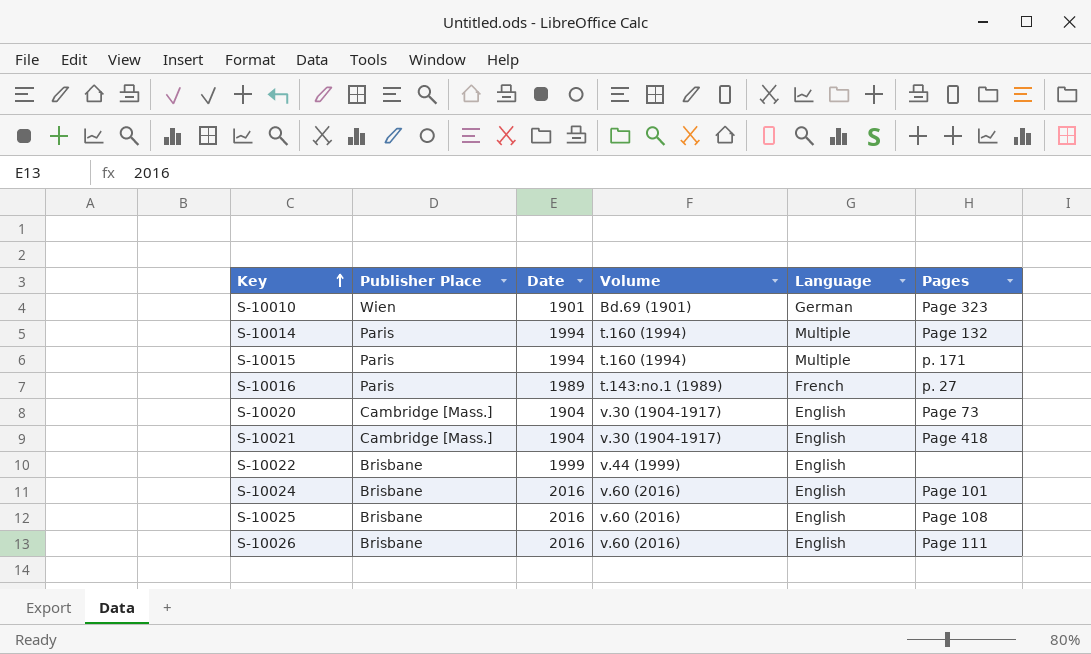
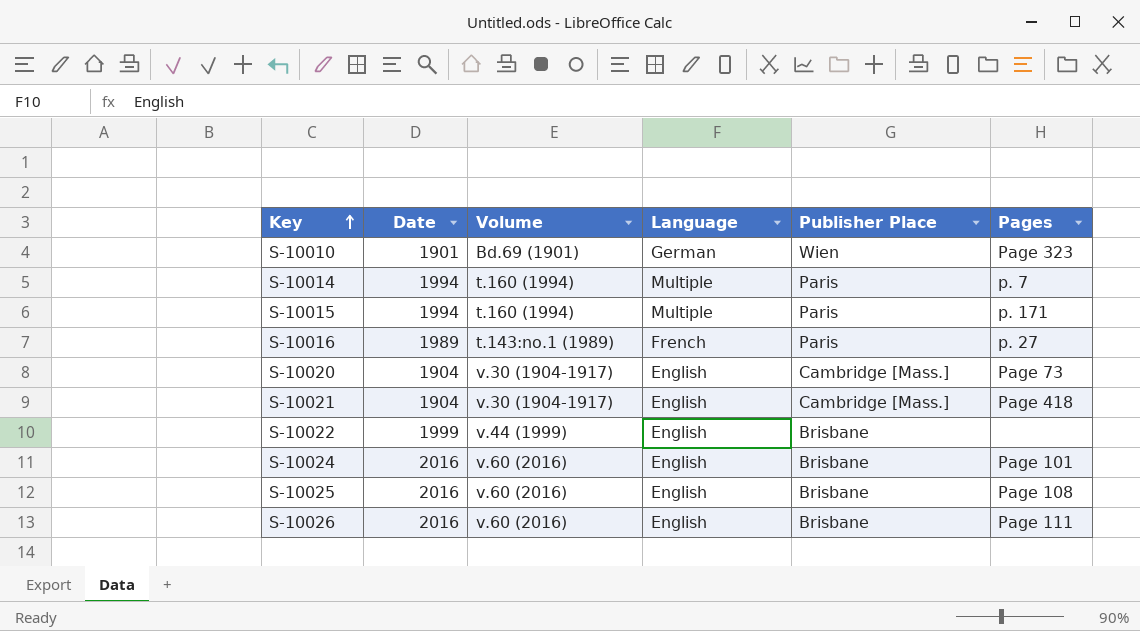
column Publisher Place | position: 2 -> 5
S-10014 | Pages: Page 132 -> p. 7

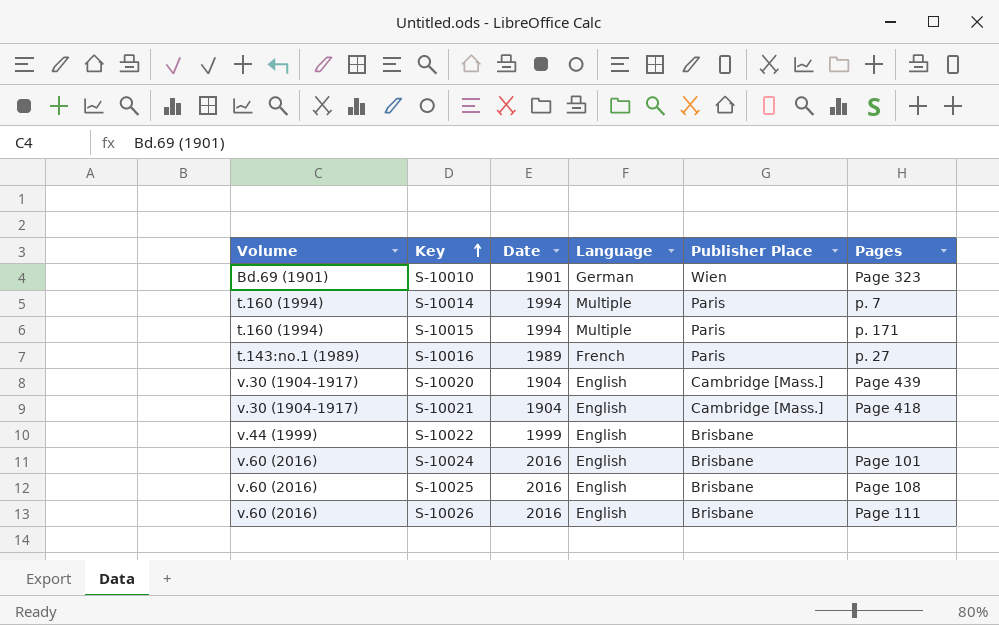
column Volume | position: 3 -> 1
S-10020 | Pages: Page 73 -> Page 439

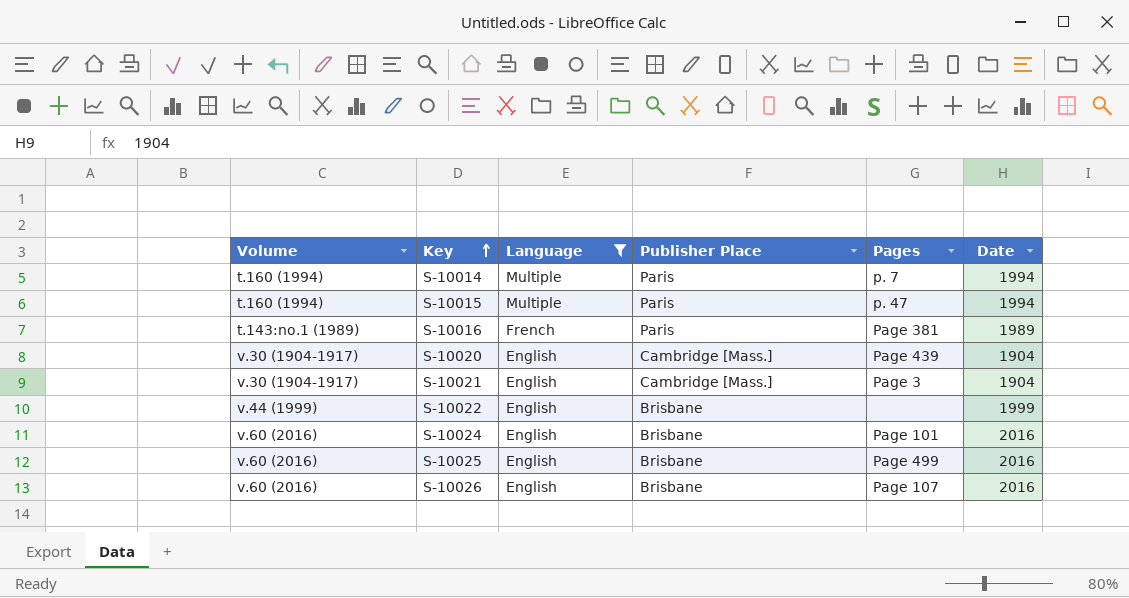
filter: none -> Language != German
column Date | position: 3 -> 6
S-10015 | Pages: p. 171 -> p. 47
S-10016 | Pages: p. 27 -> Page 381
S-10021 | Pages: Page 418 -> Page 3
S-10025 | Pages: Page 108 -> Page 499
S-10026 | Pages: Page 111 -> Page 107

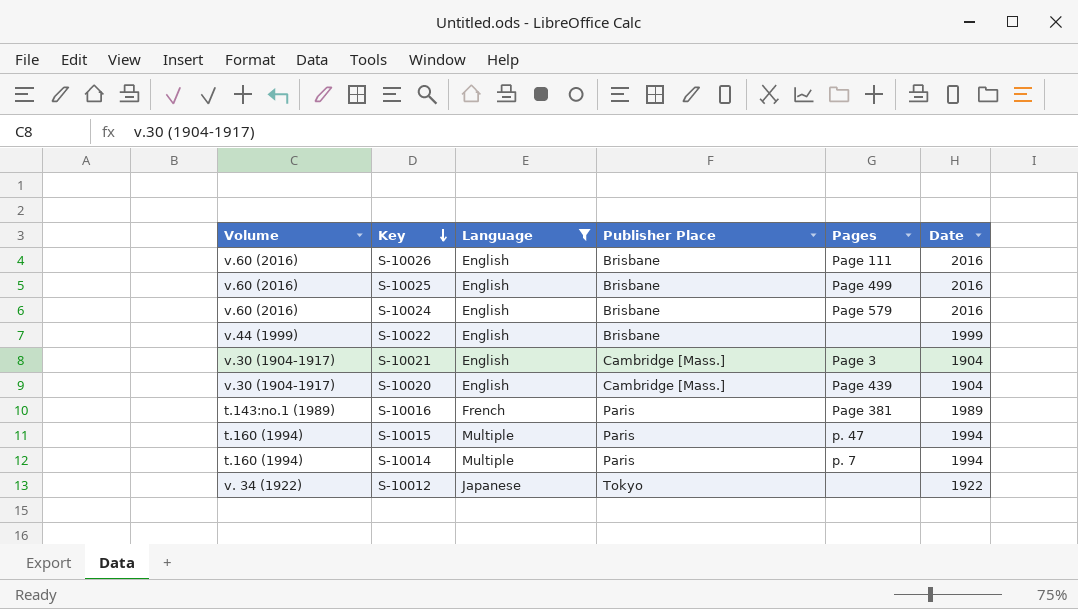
row order: Key ascending -> Key descending
S-10026 | Pages: Page 107 -> Page 111
S-10024 | Pages: Page 101 -> Page 579
row S-10012: none -> v. 34 (1922) | Japanese | Tokyo | none | 1922

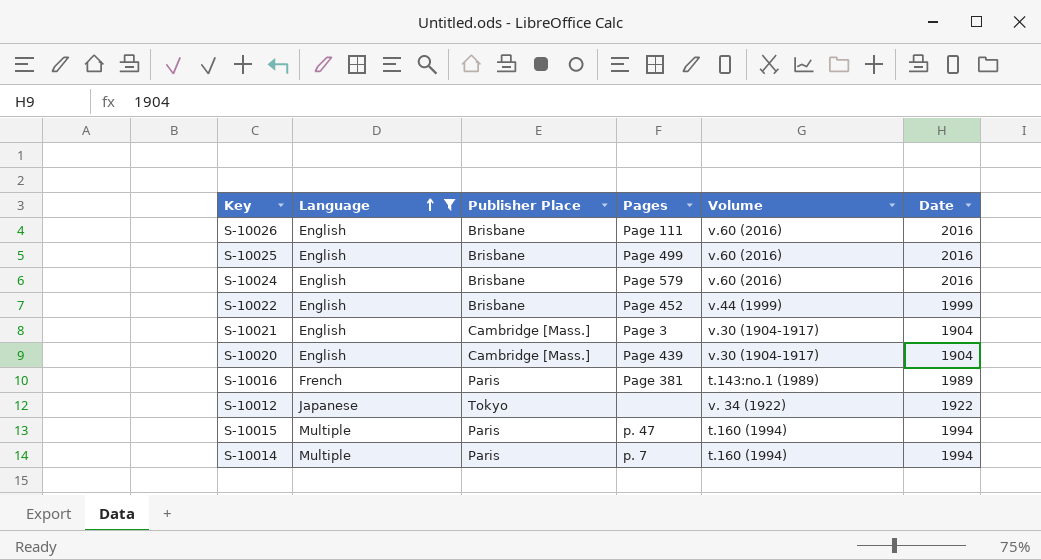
row order: Key descending -> Language ascending
column Volume | position: 1 -> 5
S-10022 | Pages: none -> Page 452

